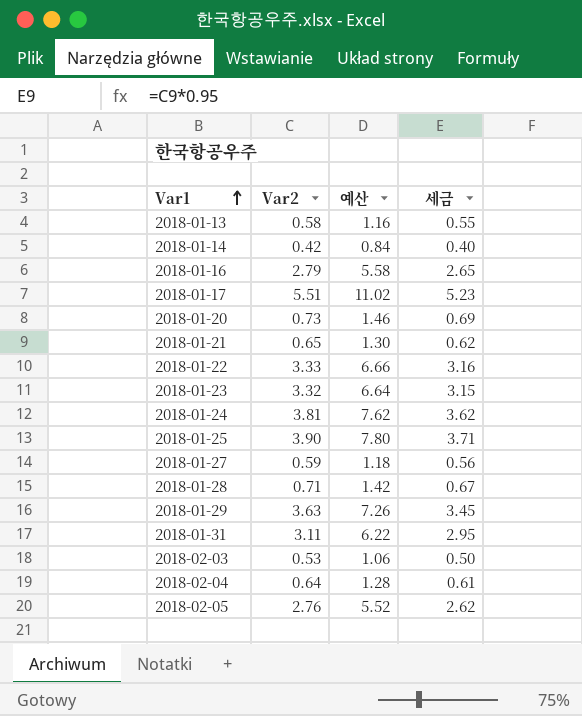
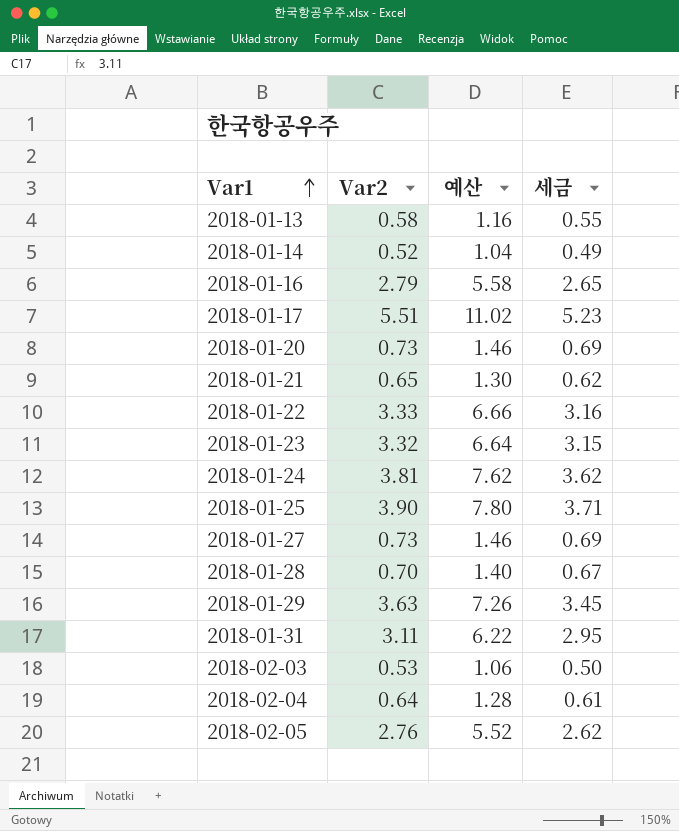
2018-01-14 | Var2: 0.42 -> 0.52
2018-01-14 | 예산: 0.84 -> 1.04
2018-01-14 | 세금: 0.40 -> 0.49
2018-01-27 | Var2: 0.59 -> 0.73
2018-01-27 | 예산: 1.18 -> 1.46
2018-01-27 | 세금: 0.56 -> 0.69
2018-01-28 | Var2: 0.71 -> 0.70
2018-01-28 | 예산: 1.42 -> 1.40

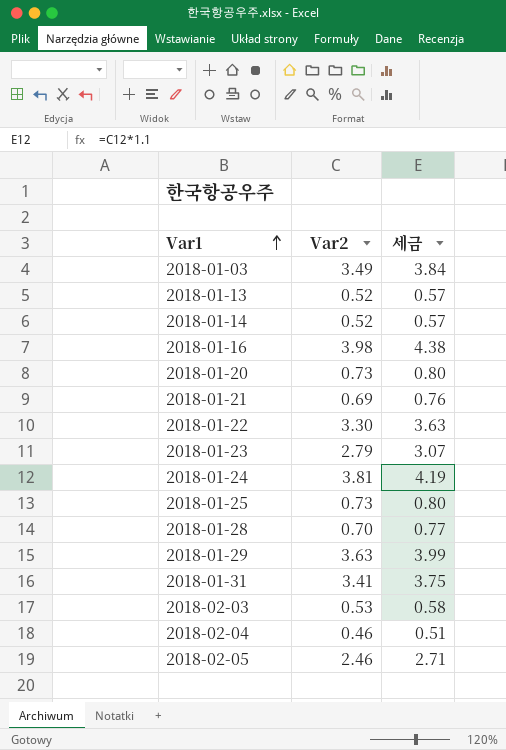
column 예산 | formula: [Var2] * 2 -> none
column 세금 | formula: [Var2] * 0.95 -> [Var2] * 1.1
row 2018-01-17: 5.51 | 11.02 | 5.23 -> none
row 2018-01-27: 0.73 | 1.46 | 0.69 -> none
row 2018-01-03: none -> 3.49 | 3.84
2018-01-13 | Var2: 0.58 -> 0.52
2018-01-16 | Var2: 2.79 -> 3.98
2018-01-21 | Var2: 0.65 -> 0.69
2018-01-22 | Var2: 3.33 -> 3.30
2018-01-23 | Var2: 3.32 -> 2.79
2018-01-25 | Var2: 3.90 -> 0.73
2018-01-31 | Var2: 3.11 -> 3.41
2018-02-04 | Var2: 0.64 -> 0.46
2018-02-05 | Var2: 2.76 -> 2.46

